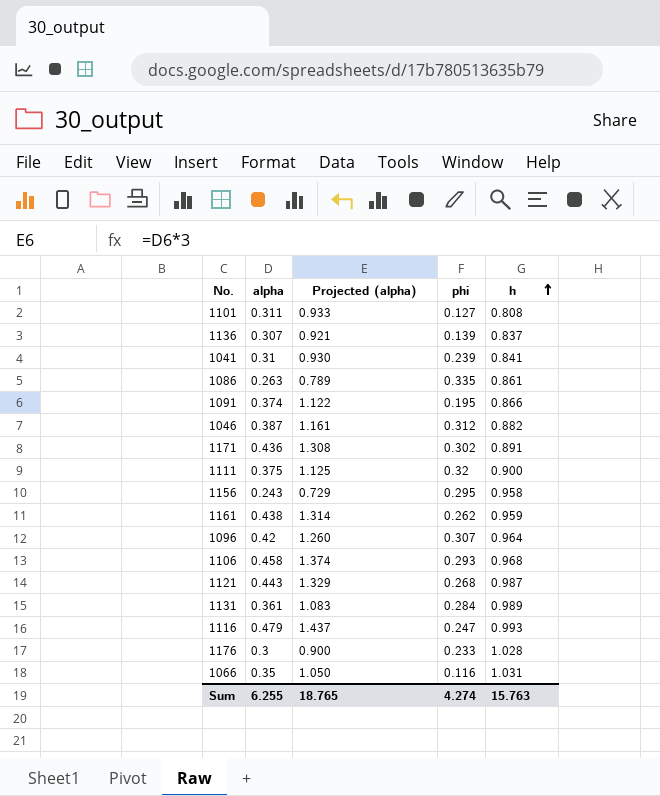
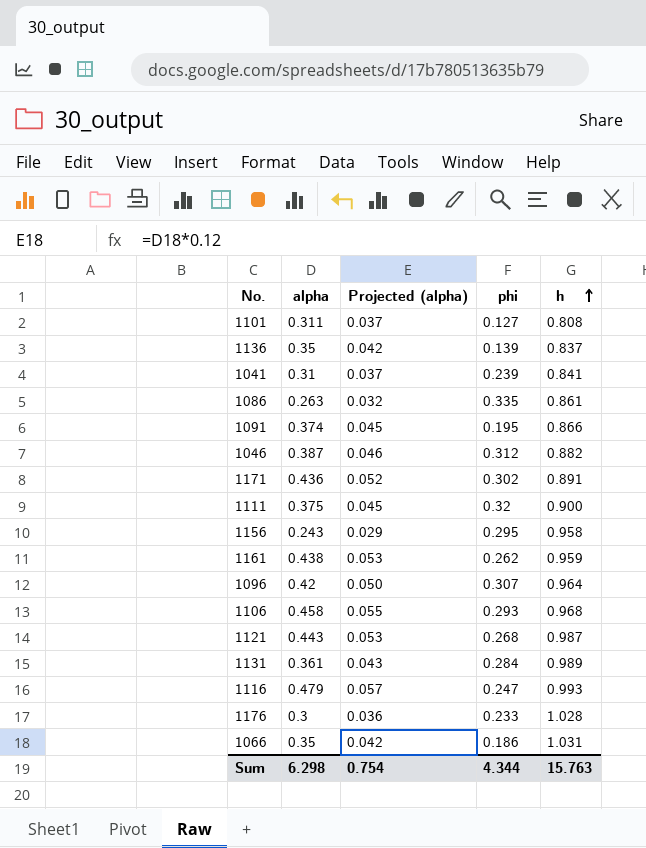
column Projected (alpha) | formula: [alpha] * 3 -> [alpha] * 0.12
1136 | alpha: 0.307 -> 0.35
1066 | phi: 0.116 -> 0.186
Sum | alpha: 6.255 -> 6.298
Sum | Projected (alpha): 18.765 -> 0.754
Sum | phi: 4.274 -> 4.344

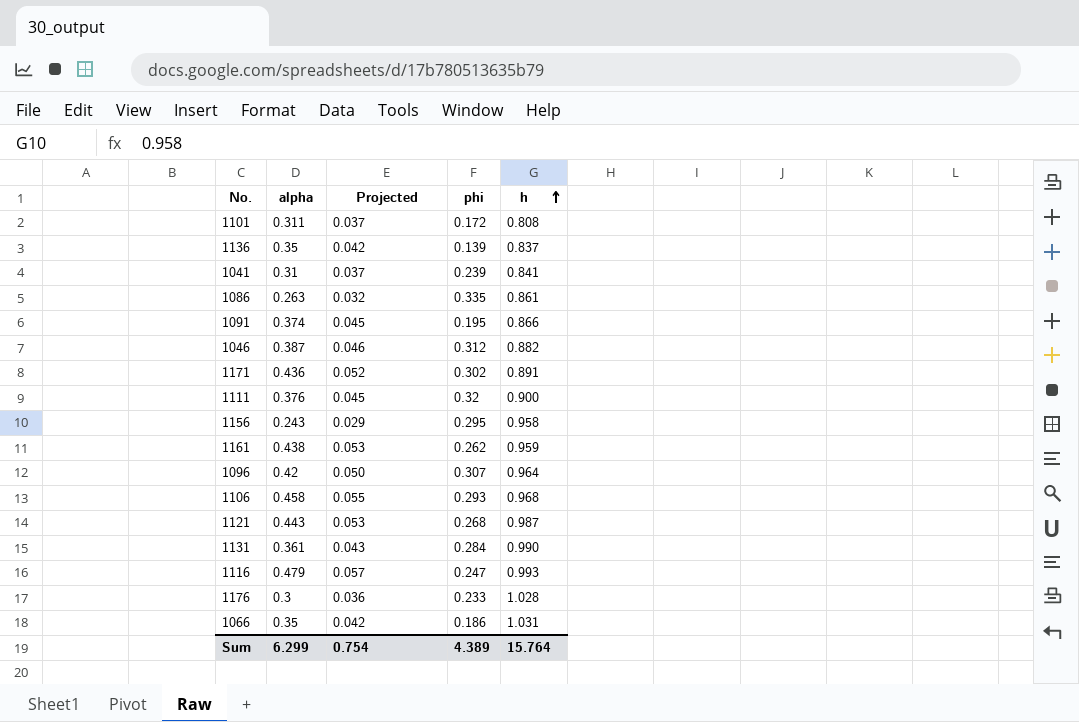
column name: Projected (alpha) -> Projected
1101 | phi: 0.127 -> 0.172
1111 | alpha: 0.375 -> 0.376
1131 | h: 0.989 -> 0.990
Sum | alpha: 6.298 -> 6.299
Sum | phi: 4.344 -> 4.389
Sum | h: 15.763 -> 15.764

